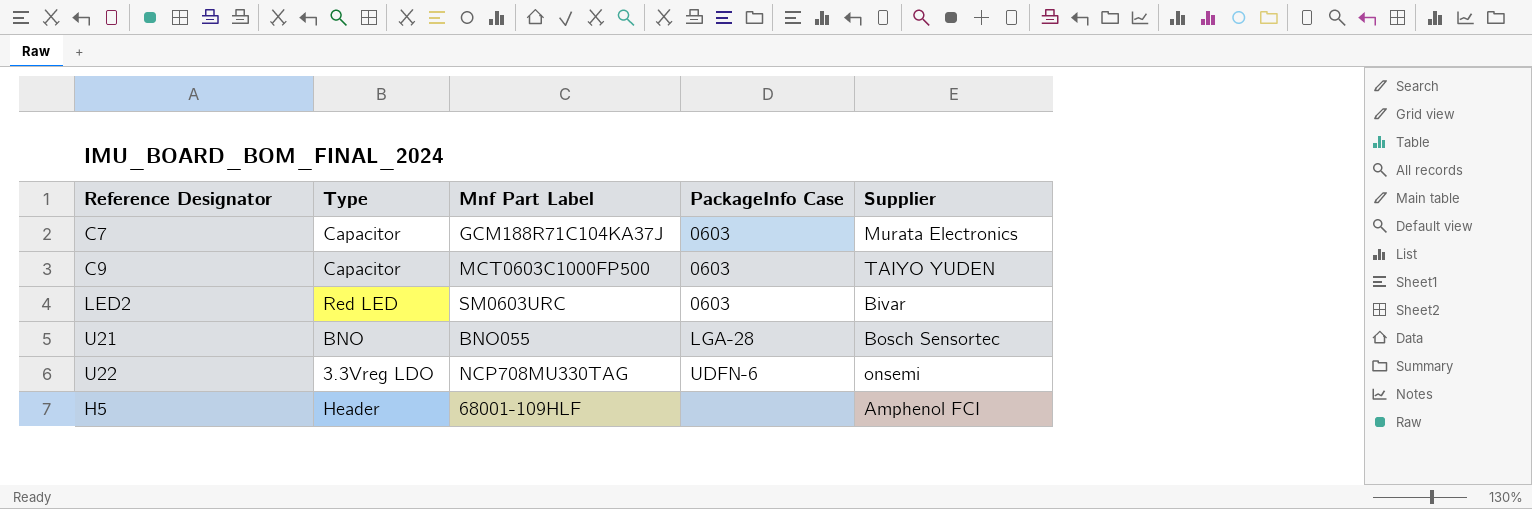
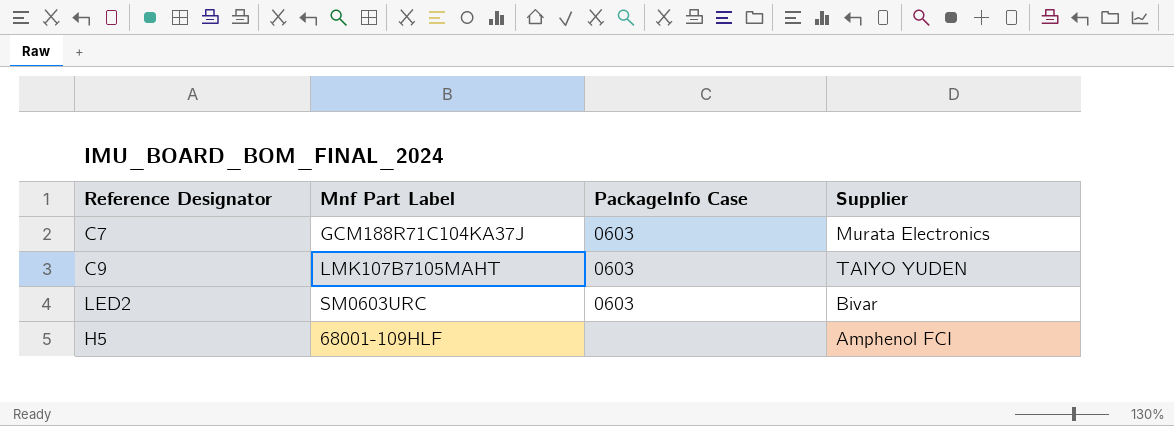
column Type | position: 2 -> none
row U21: BNO | BNO055 | LGA-28 | Bosch Sensortec -> none
row U22: 3.3Vreg LDO | NCP708MU330TAG | UDFN-6 | onsemi -> none
C9 | Mnf Part Label: MCT0603C1000FP500 -> LMK107B7105MAHT

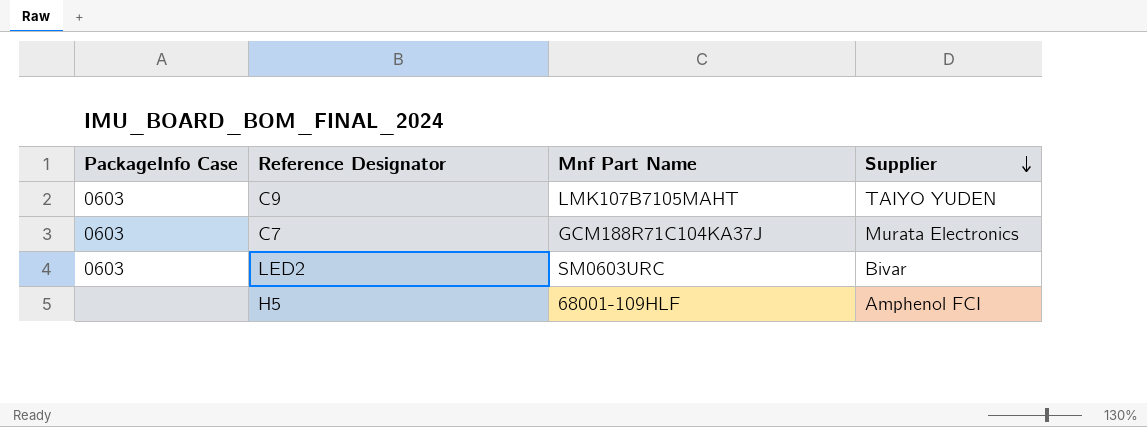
row order: none -> Supplier descending
column PackageInfo Case | position: 3 -> 1
column name: Mnf Part Label -> Mnf Part Name

